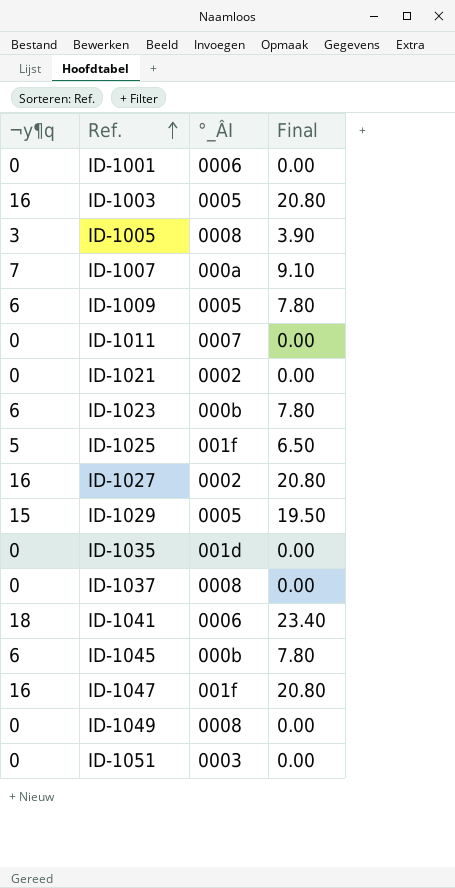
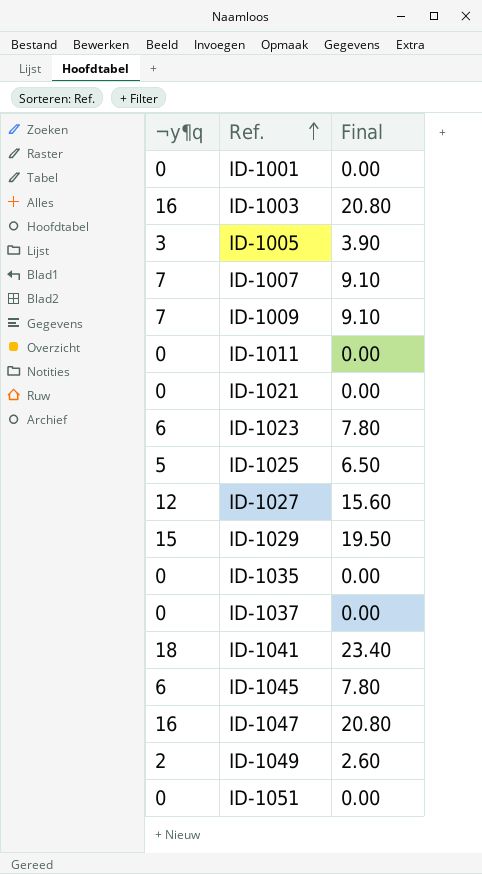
column °_ÂI | position: 3 -> none
ID-1009 | ¬y¶q: 6 -> 7
ID-1009 | Final: 7.80 -> 9.10
ID-1027 | ¬y¶q: 16 -> 12
ID-1027 | Final: 20.80 -> 15.60
ID-1049 | ¬y¶q: 0 -> 2
ID-1049 | Final: 0.00 -> 2.60

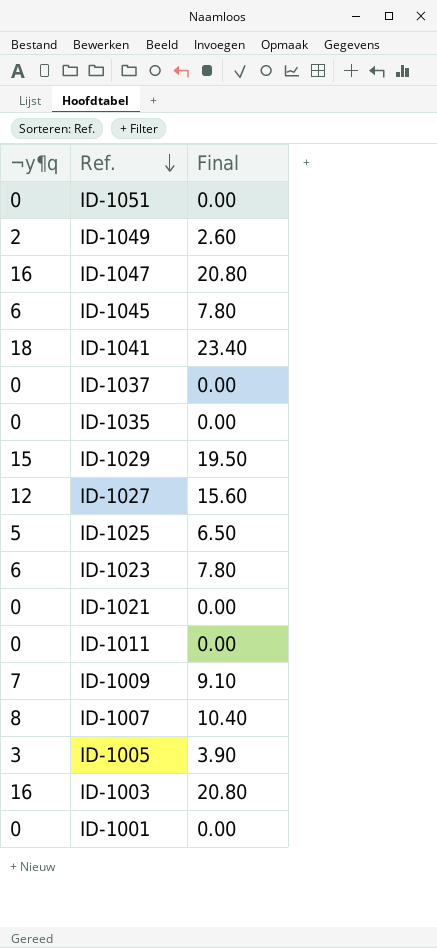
row order: Ref. ascending -> Ref. descending
ID-1007 | ¬y¶q: 7 -> 8
ID-1007 | Final: 9.10 -> 10.40

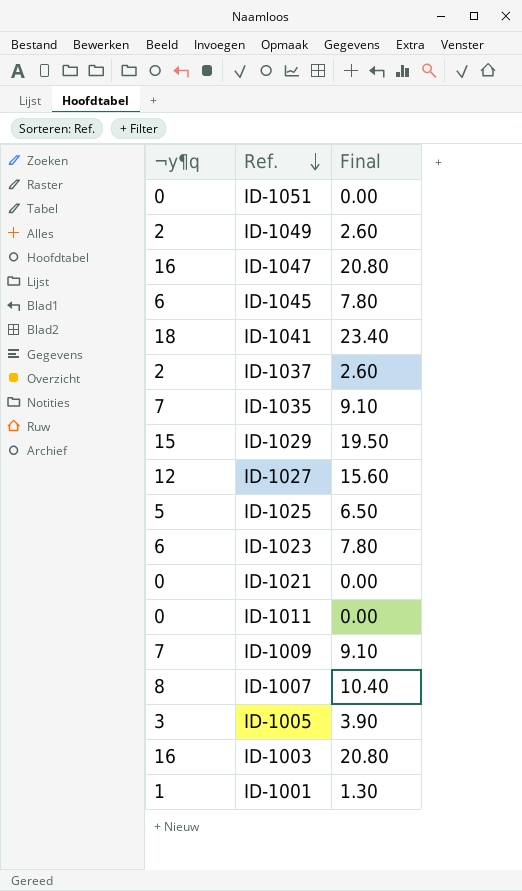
ID-1037 | ¬y¶q: 0 -> 2
ID-1037 | Final: 0.00 -> 2.60
ID-1035 | ¬y¶q: 0 -> 7
ID-1035 | Final: 0.00 -> 9.10
ID-1001 | ¬y¶q: 0 -> 1
ID-1001 | Final: 0.00 -> 1.30

